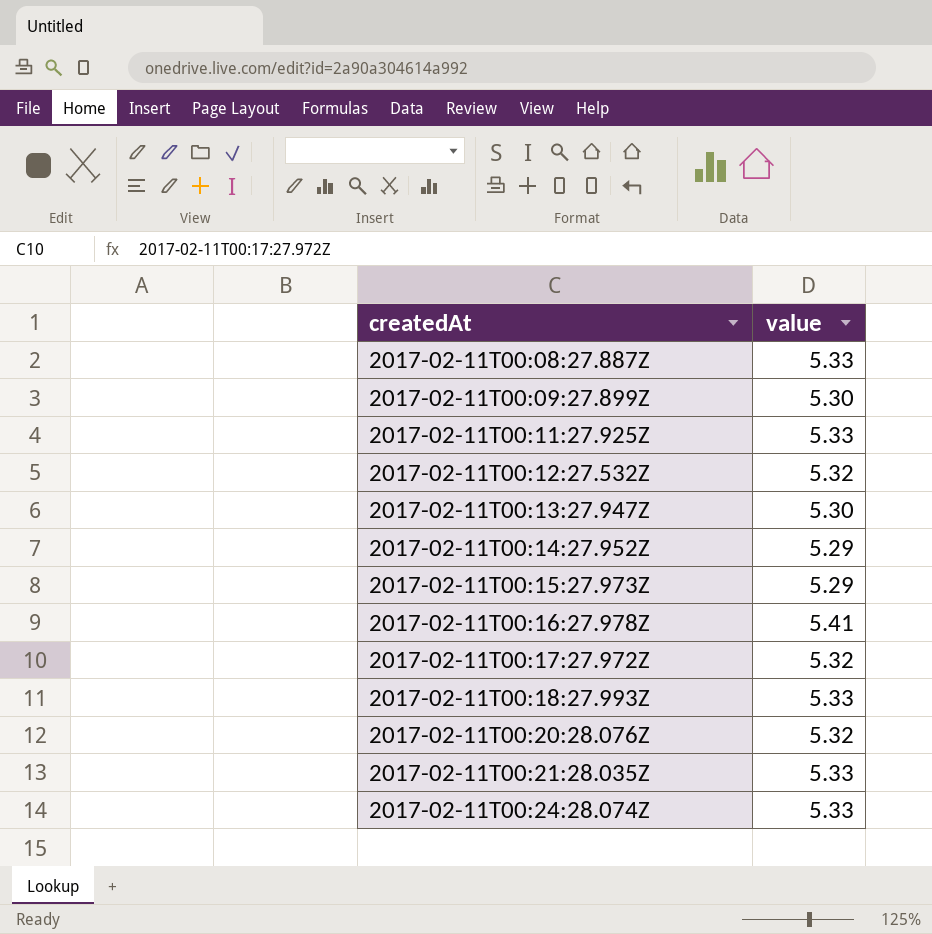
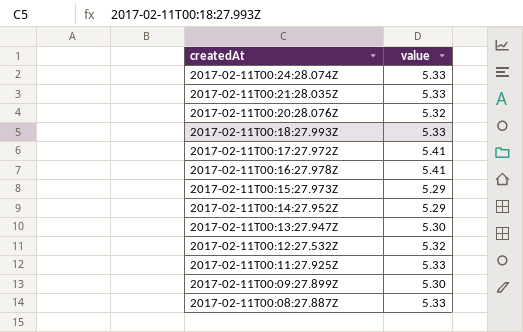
row order: createdAt ascending -> createdAt descending
2017-02-11T00:17:27.972Z | value: 5.32 -> 5.41

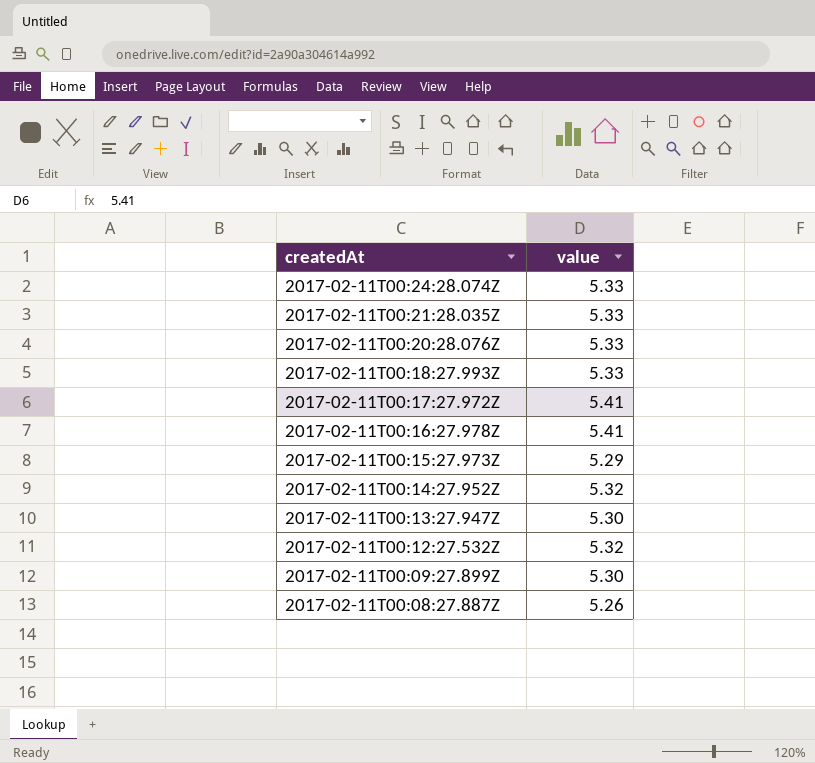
row 2017-02-11T00:11:27.925Z: 5.33 -> none
2017-02-11T00:20:28.076Z | value: 5.32 -> 5.33
2017-02-11T00:14:27.952Z | value: 5.29 -> 5.32
2017-02-11T00:08:27.887Z | value: 5.33 -> 5.26

